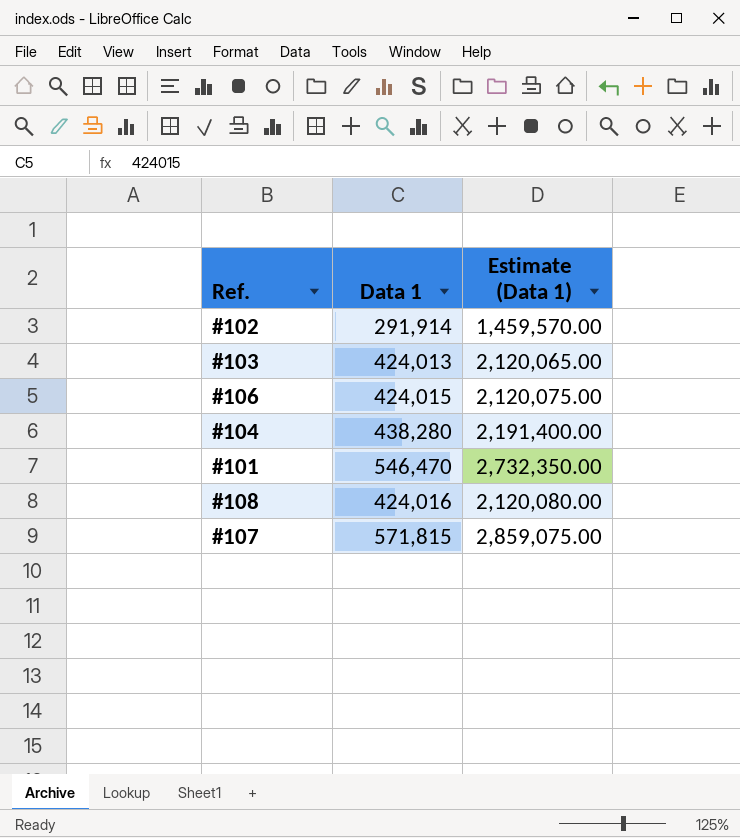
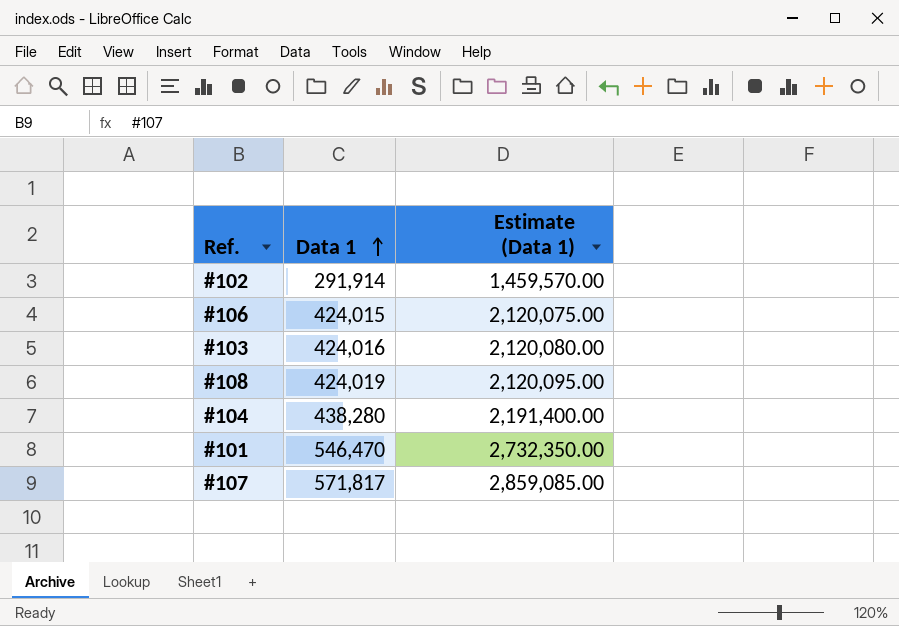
row order: none -> Data 1 ascending
#103 | Data 1: 424,013 -> 424,016
#103 | Estimate (Data 1): 2,120,065.00 -> 2,120,080.00
#108 | Data 1: 424,016 -> 424,019
#108 | Estimate (Data 1): 2,120,080.00 -> 2,120,095.00
#107 | Data 1: 571,815 -> 571,817
#107 | Estimate (Data 1): 2,859,075.00 -> 2,859,085.00

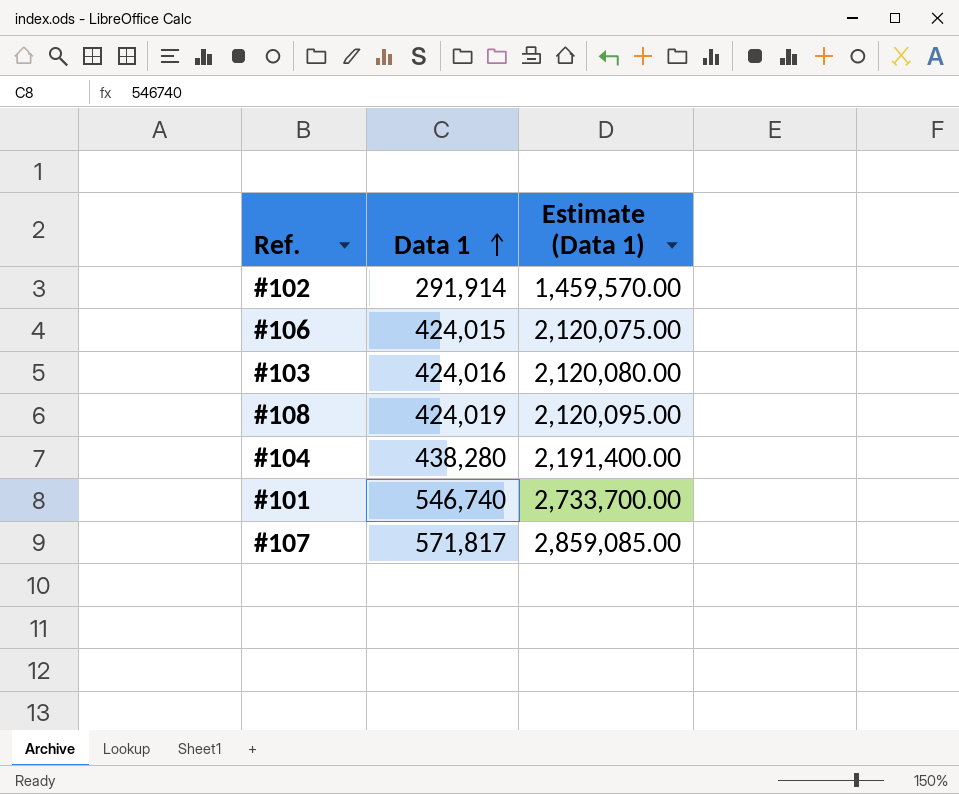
#101 | Data 1: 546,470 -> 546,740
#101 | Estimate (Data 1): 2,732,350.00 -> 2,733,700.00

